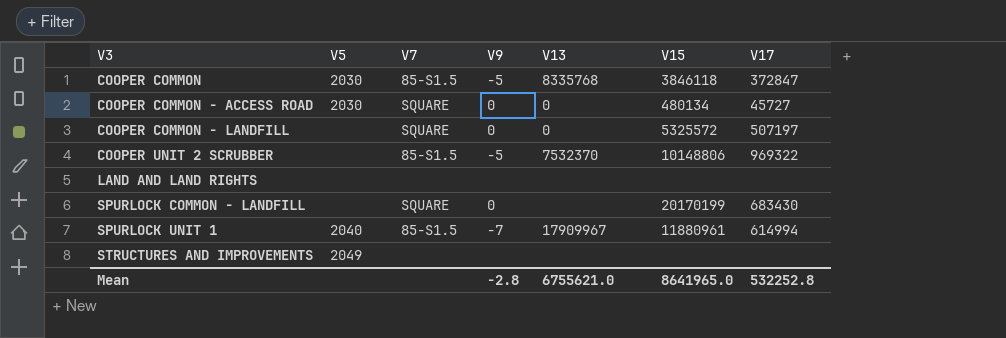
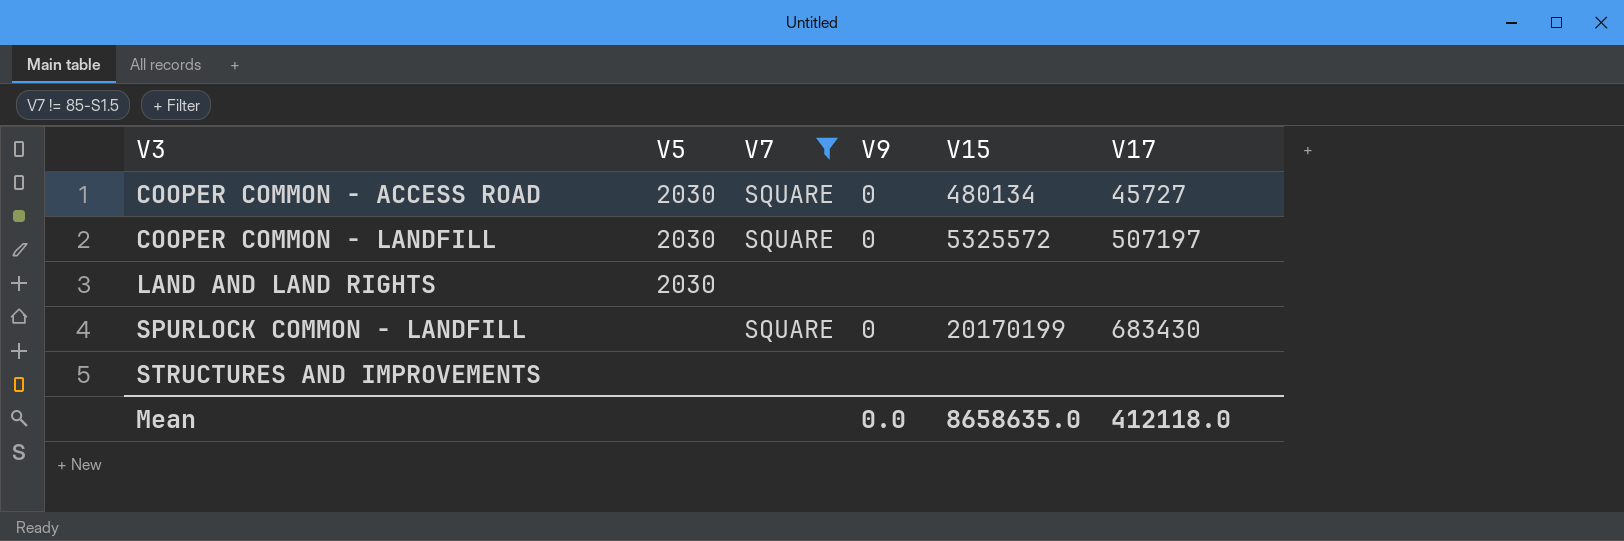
filter: none -> V7 != 85-S1.5
column V13 | position: 5 -> none
COOPER COMMON - LANDFILL | V5: none -> 2030
LAND AND LAND RIGHTS | V5: none -> 2030
STRUCTURES AND IMPROVEMENTS | V5: 2049 -> none
Mean | V9: -2.8 -> 0.0
Mean | V15: 8641965.0 -> 8658635.0
Mean | V17: 532252.8 -> 412118.0

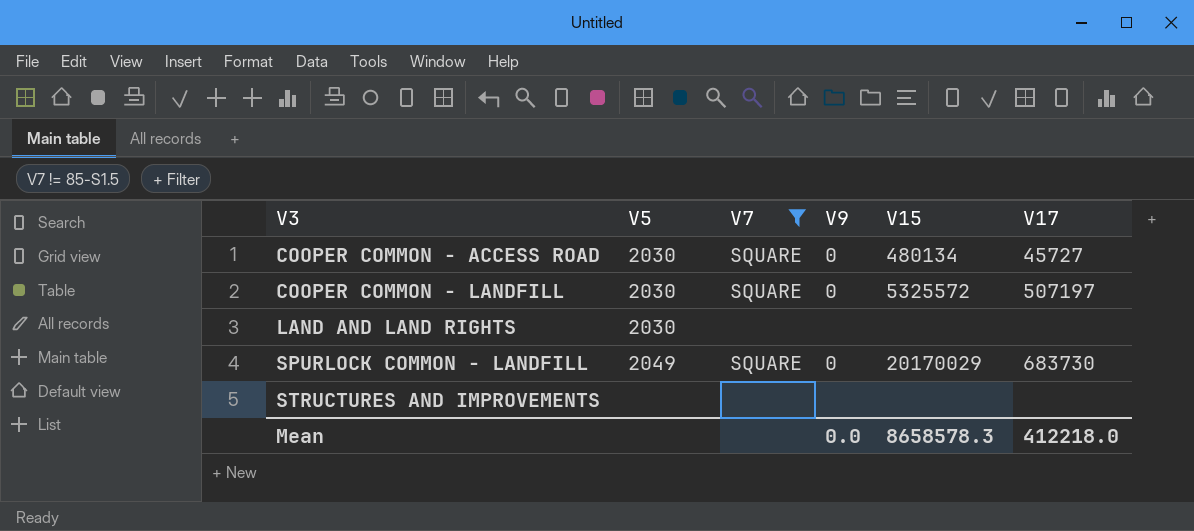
SPURLOCK COMMON - LANDFILL | V5: none -> 2049
SPURLOCK COMMON - LANDFILL | V15: 20170199 -> 20170029
SPURLOCK COMMON - LANDFILL | V17: 683430 -> 683730
Mean | V15: 8658635.0 -> 8658578.3
Mean | V17: 412118.0 -> 412218.0

